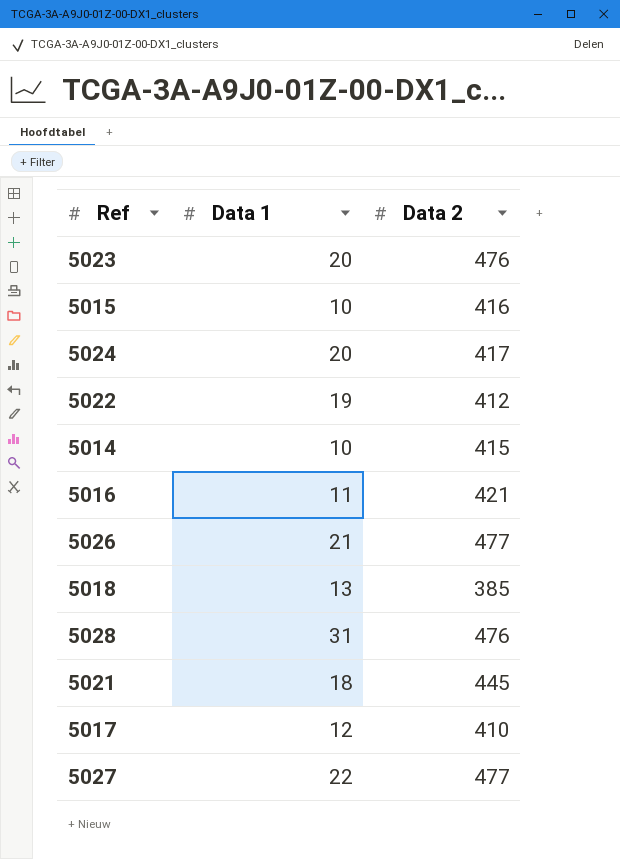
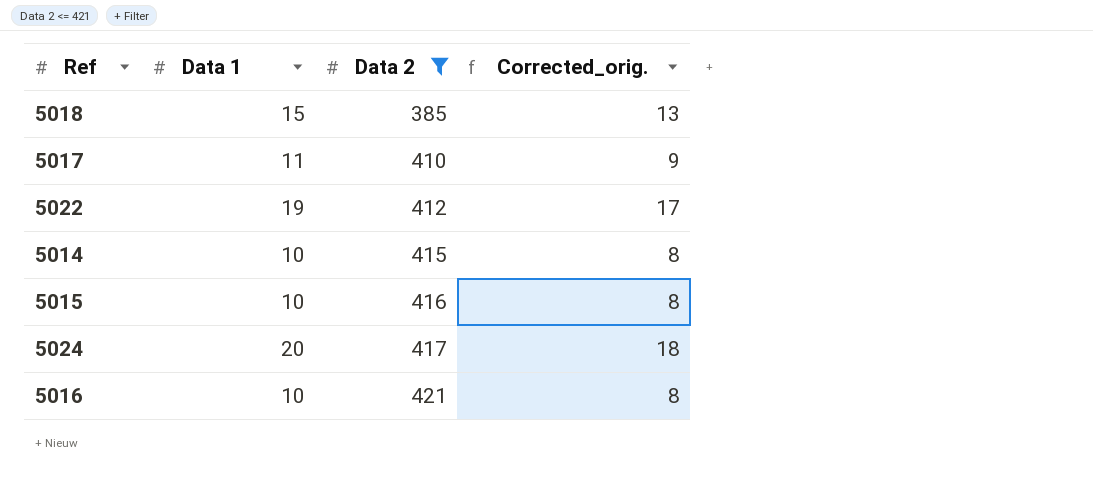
filter: none -> Data 2 <= 421
row order: none -> Data 2 ascending
column Corrected_orig. | formula: none -> [Data 1] - 2
5018 | Data 1: 13 -> 15
5017 | Data 1: 12 -> 11
5016 | Data 1: 11 -> 10

